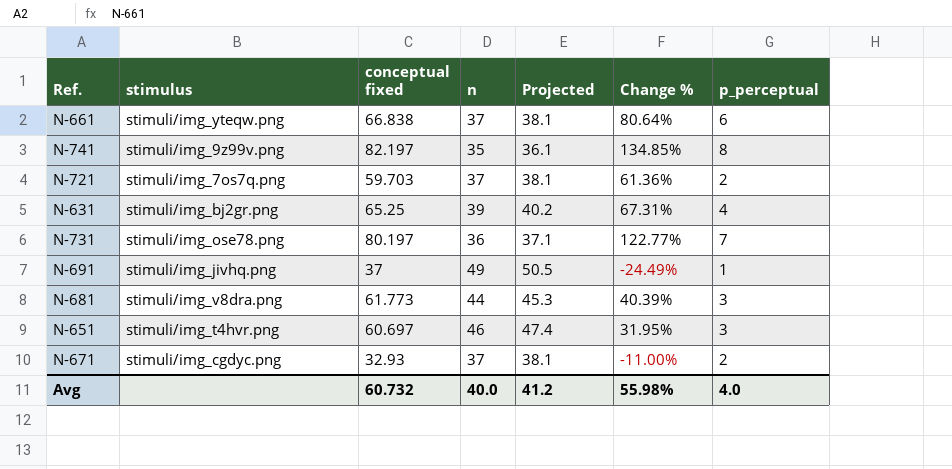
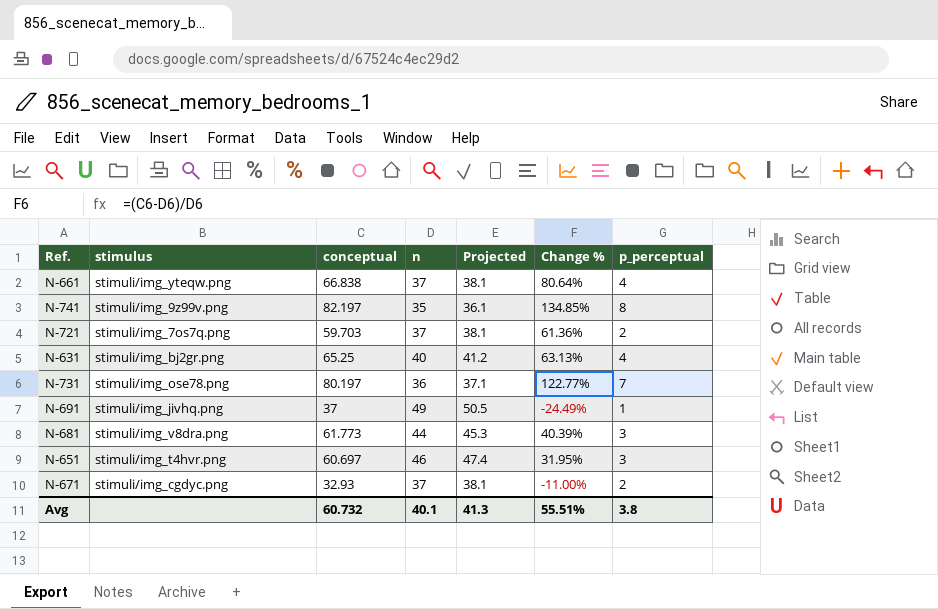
column name: conceptual fixed -> conceptual
N-661 | p_perceptual: 6 -> 4
N-631 | n: 39 -> 40
N-631 | Projected: 40.2 -> 41.2
N-631 | Change %: 67.31% -> 63.13%
Avg | n: 40.0 -> 40.1
Avg | Projected: 41.2 -> 41.3
Avg | Change %: 55.98% -> 55.51%
Avg | p_perceptual: 4.0 -> 3.8

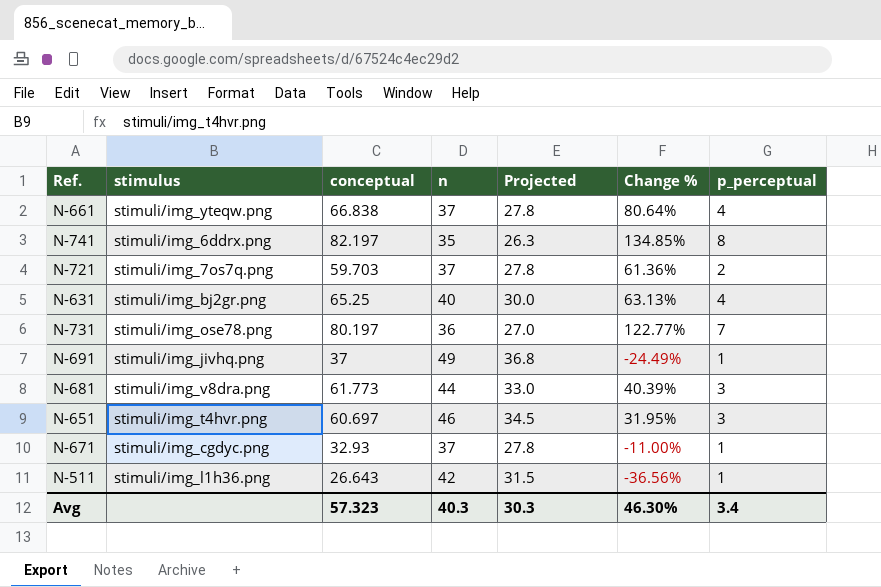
column Projected | formula: [n] * 1.03 -> [n] * 0.75
N-741 | stimulus: stimuli/img_9z99v.png -> stimuli/img_6ddrx.png
N-671 | p_perceptual: 2 -> 1
row N-511: none -> stimuli/img_l1h36.png | 26.643 | 42 | 31.5 | -36.56% | 1
Avg | conceptual: 60.732 -> 57.323
Avg | n: 40.1 -> 40.3
Avg | Projected: 41.3 -> 30.3
Avg | Change %: 55.51% -> 46.30%
Avg | p_perceptual: 3.8 -> 3.4

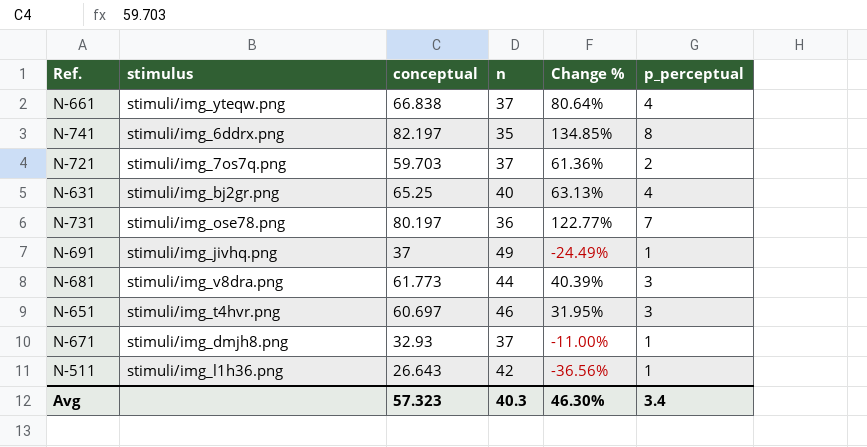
column Projected | formula: [n] * 0.75 -> none
N-671 | stimulus: stimuli/img_cgdyc.png -> stimuli/img_dmjh8.png

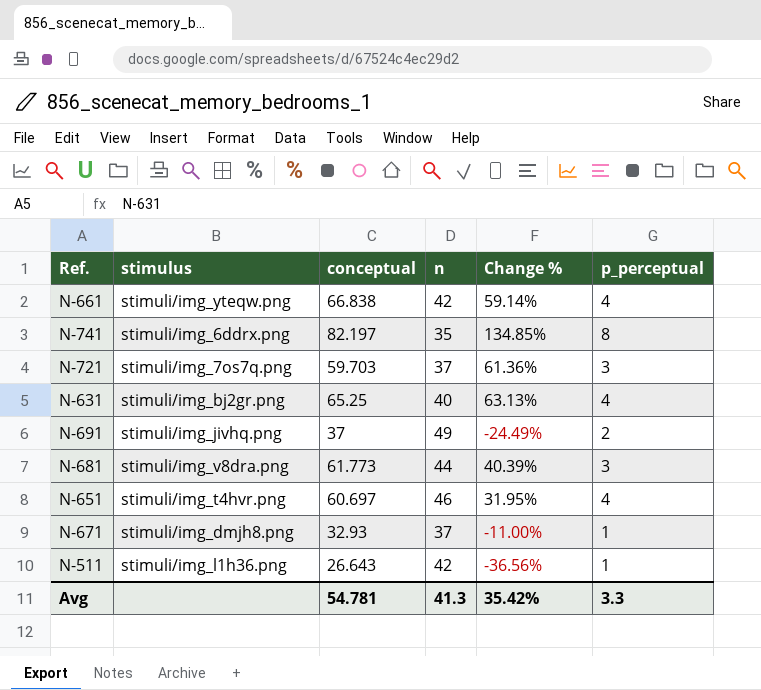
row N-731: stimuli/img_ose78.png | 80.197 | 36 | 122.77% | 7 -> none
N-661 | n: 37 -> 42
N-661 | Change %: 80.64% -> 59.14%
N-721 | p_perceptual: 2 -> 3
N-691 | p_perceptual: 1 -> 2
N-651 | p_perceptual: 3 -> 4
Avg | conceptual: 57.323 -> 54.781
Avg | n: 40.3 -> 41.3
Avg | Change %: 46.30% -> 35.42%
Avg | p_perceptual: 3.4 -> 3.3

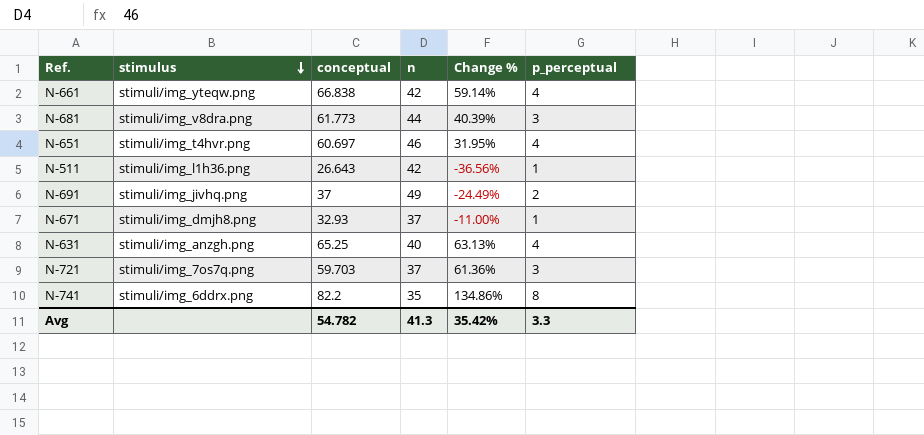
row order: none -> stimulus descending
N-631 | stimulus: stimuli/img_bj2gr.png -> stimuli/img_anzgh.png
N-741 | conceptual: 82.197 -> 82.2
N-741 | Change %: 134.85% -> 134.86%
Avg | conceptual: 54.781 -> 54.782

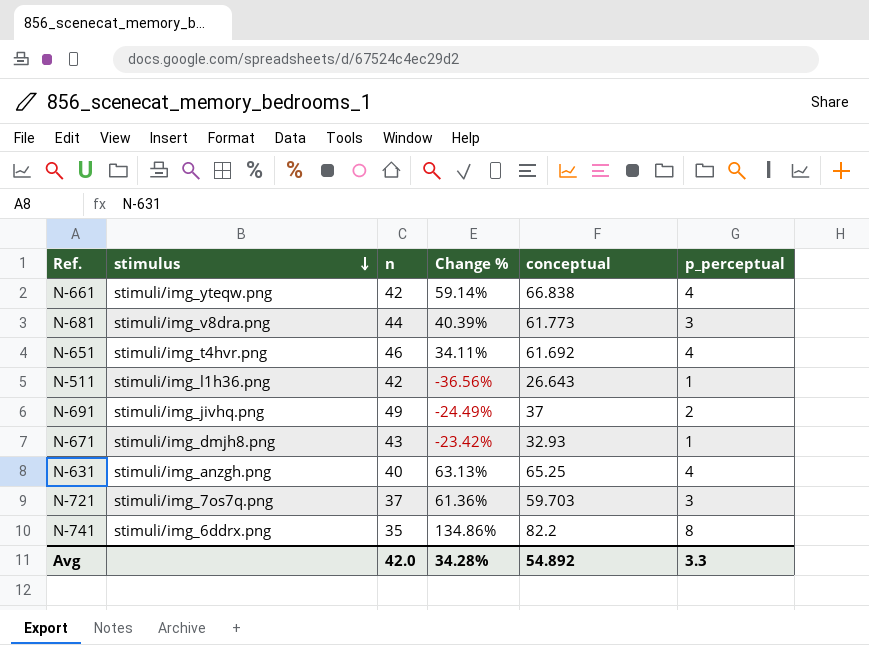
column conceptual | position: 3 -> 5
N-651 | Change %: 31.95% -> 34.11%
N-651 | conceptual: 60.697 -> 61.692
N-671 | n: 37 -> 43
N-671 | Change %: -11.00% -> -23.42%
Avg | n: 41.3 -> 42.0
Avg | Change %: 35.42% -> 34.28%
Avg | conceptual: 54.782 -> 54.892

